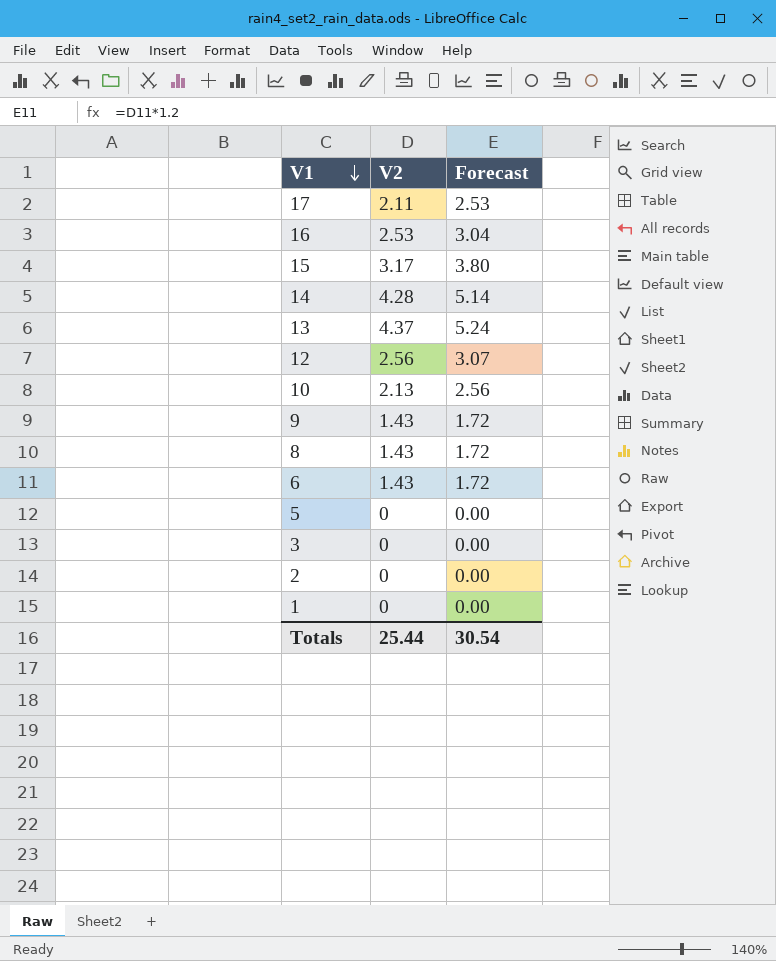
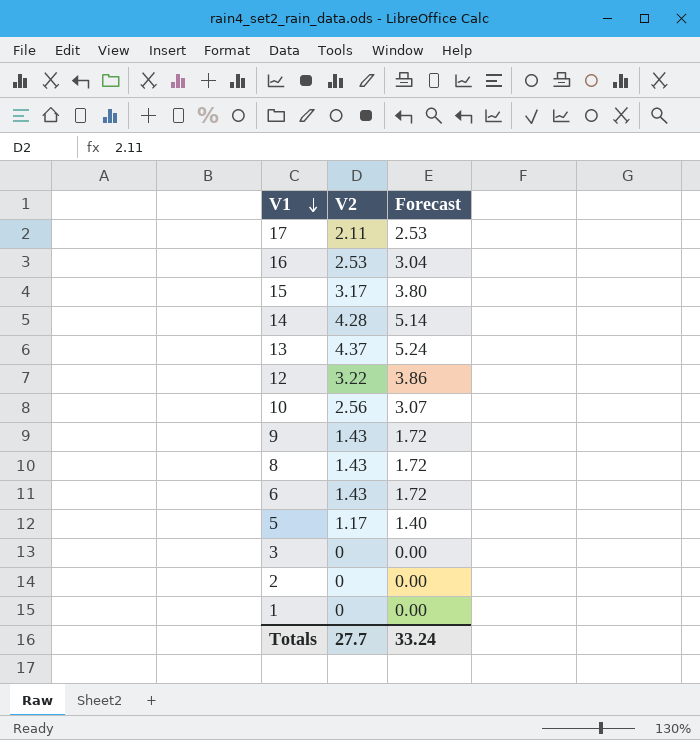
12 | V2: 2.56 -> 3.22
12 | Forecast: 3.07 -> 3.86
10 | V2: 2.13 -> 2.56
10 | Forecast: 2.56 -> 3.07
5 | V2: 0 -> 1.17
5 | Forecast: 0.00 -> 1.40
Totals | V2: 25.44 -> 27.7
Totals | Forecast: 30.54 -> 33.24

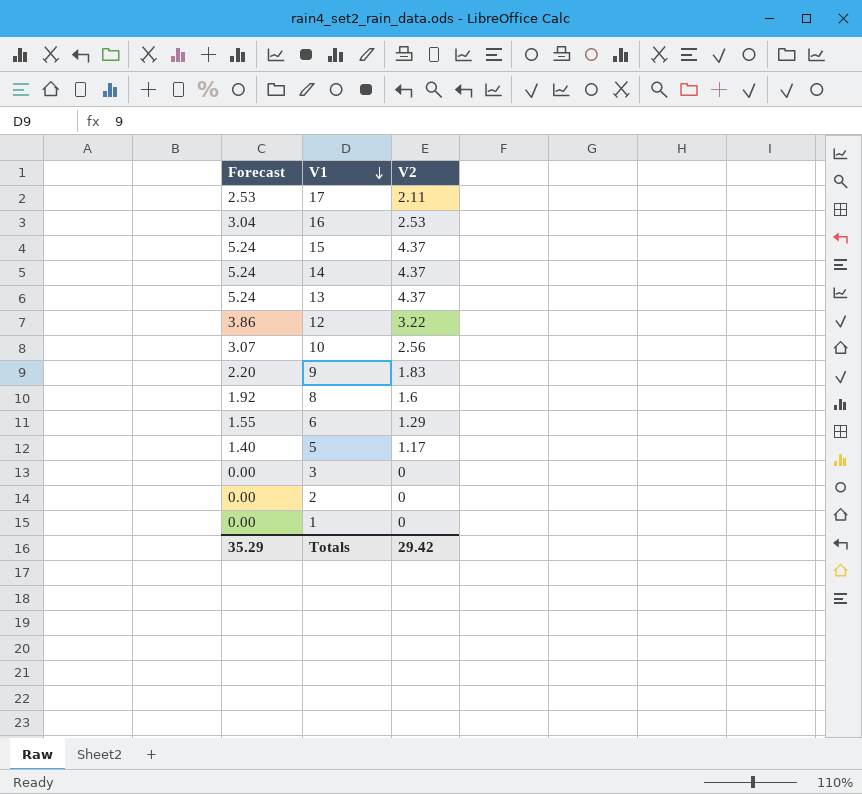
column Forecast | position: 3 -> 1
15 | Forecast: 3.80 -> 5.24
15 | V2: 3.17 -> 4.37
14 | Forecast: 5.14 -> 5.24
14 | V2: 4.28 -> 4.37
9 | Forecast: 1.72 -> 2.20
9 | V2: 1.43 -> 1.83
8 | Forecast: 1.72 -> 1.92
8 | V2: 1.43 -> 1.6
6 | Forecast: 1.72 -> 1.55
6 | V2: 1.43 -> 1.29
Totals | Forecast: 33.24 -> 35.29
Totals | V2: 27.7 -> 29.42

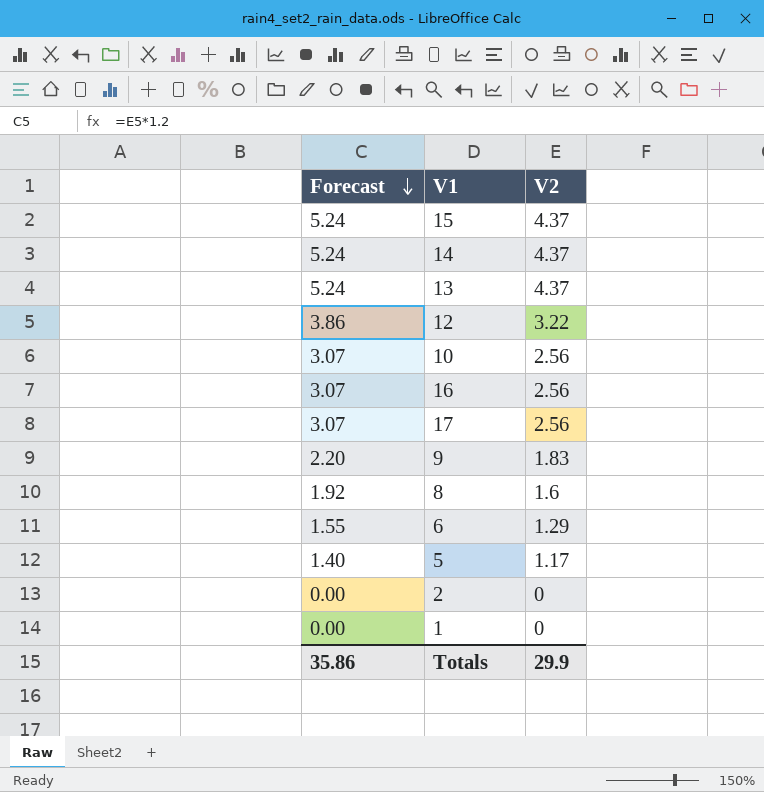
row order: V1 descending -> Forecast descending
row 3: 0.00 | 0 -> none
16 | Forecast: 3.04 -> 3.07
16 | V2: 2.53 -> 2.56
17 | Forecast: 2.53 -> 3.07
17 | V2: 2.11 -> 2.56
Totals | Forecast: 35.29 -> 35.86
Totals | V2: 29.42 -> 29.9

